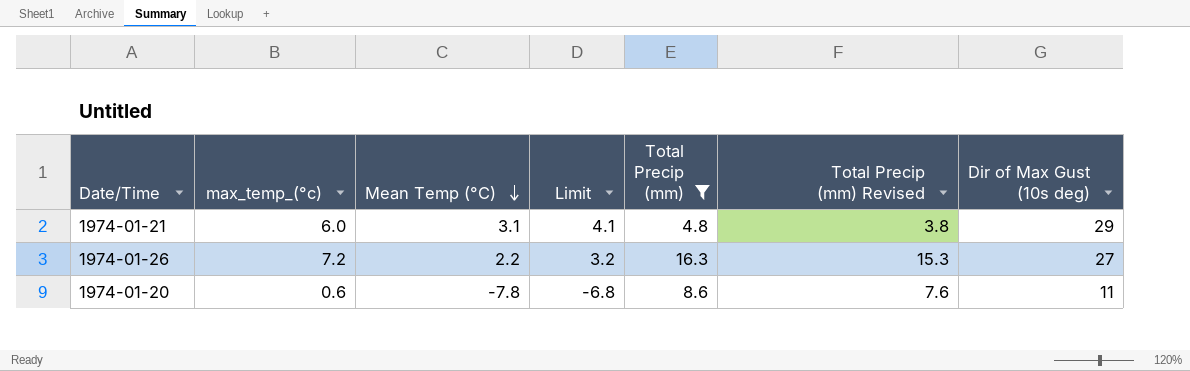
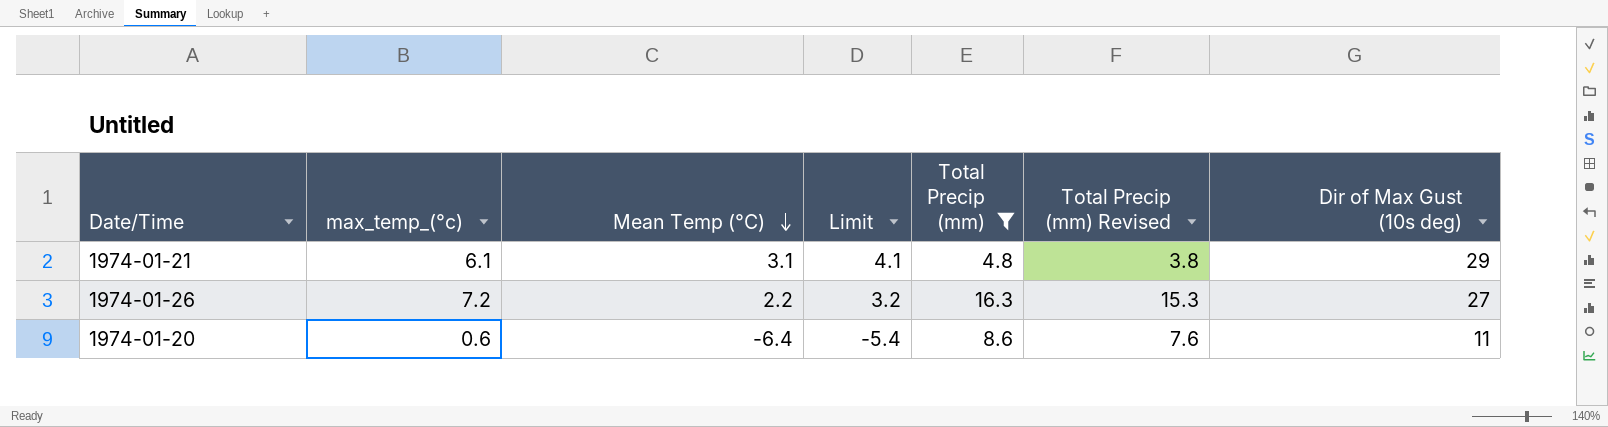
1974-01-21 | max_temp_(°c): 6.0 -> 6.1
1974-01-20 | Mean Temp (°C): -7.8 -> -6.4
1974-01-20 | Limit: -6.8 -> -5.4

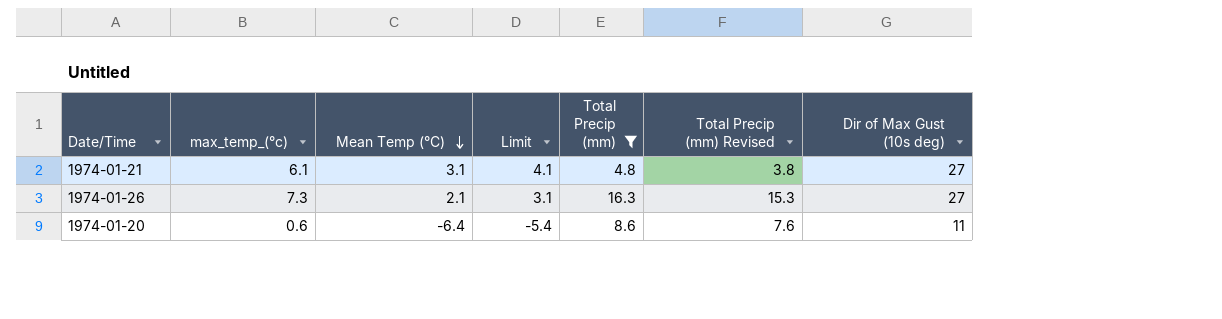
1974-01-21 | Dir of Max Gust (10s deg): 29 -> 27
1974-01-26 | max_temp_(°c): 7.2 -> 7.3
1974-01-26 | Mean Temp (°C): 2.2 -> 2.1
1974-01-26 | Limit: 3.2 -> 3.1

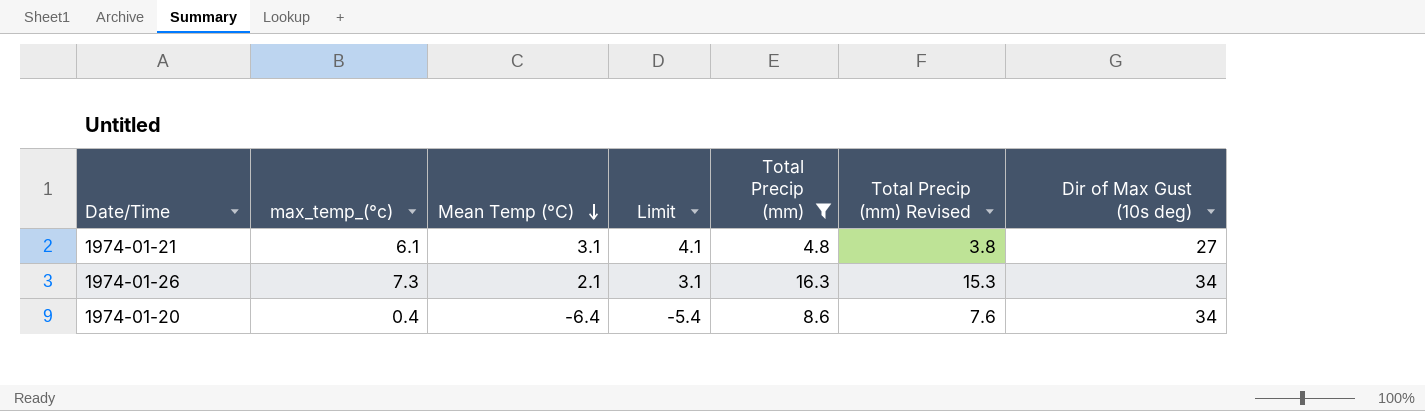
1974-01-26 | Dir of Max Gust (10s deg): 27 -> 34
1974-01-20 | max_temp_(°c): 0.6 -> 0.4
1974-01-20 | Dir of Max Gust (10s deg): 11 -> 34

